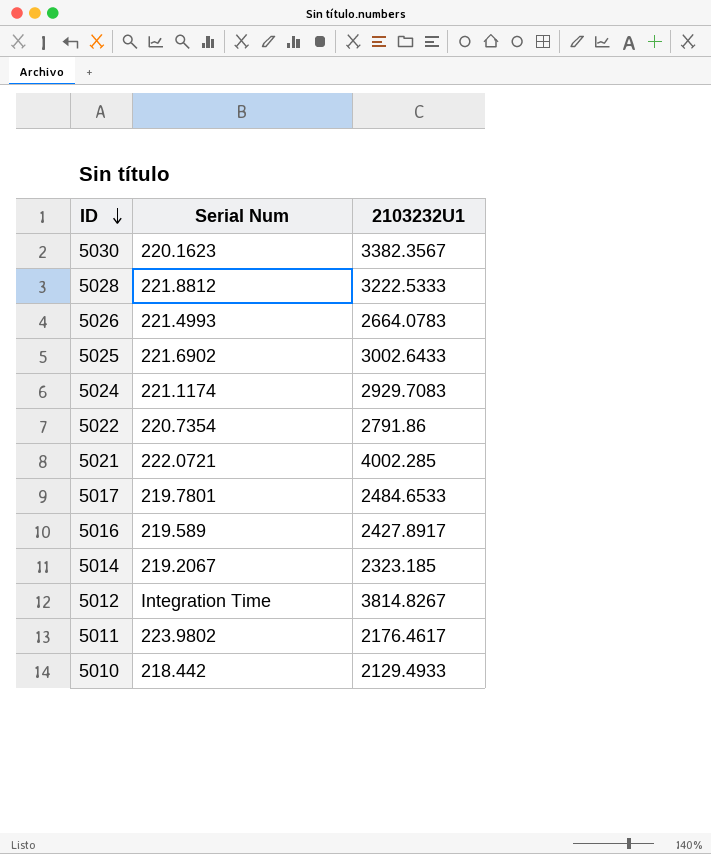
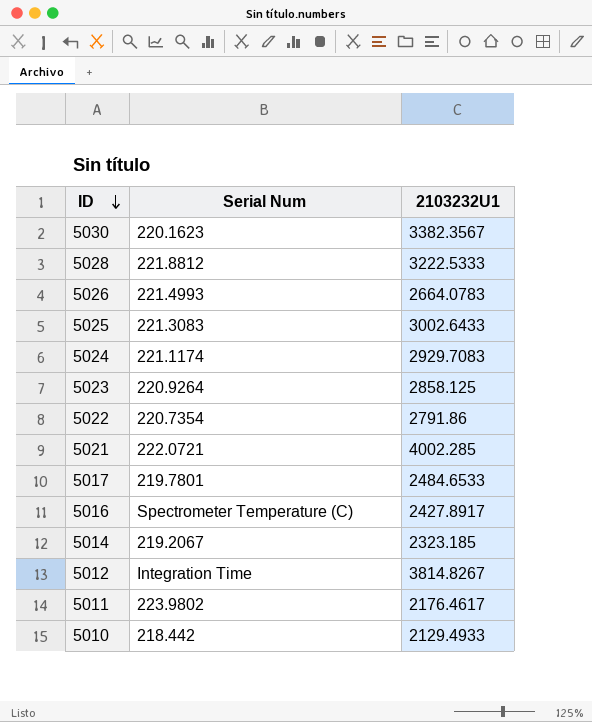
5025 | Serial Num: 221.6902 -> 221.3083
row 5023: none -> 220.9264 | 2858.125
5016 | Serial Num: 219.589 -> Spectrometer Temperature (C)

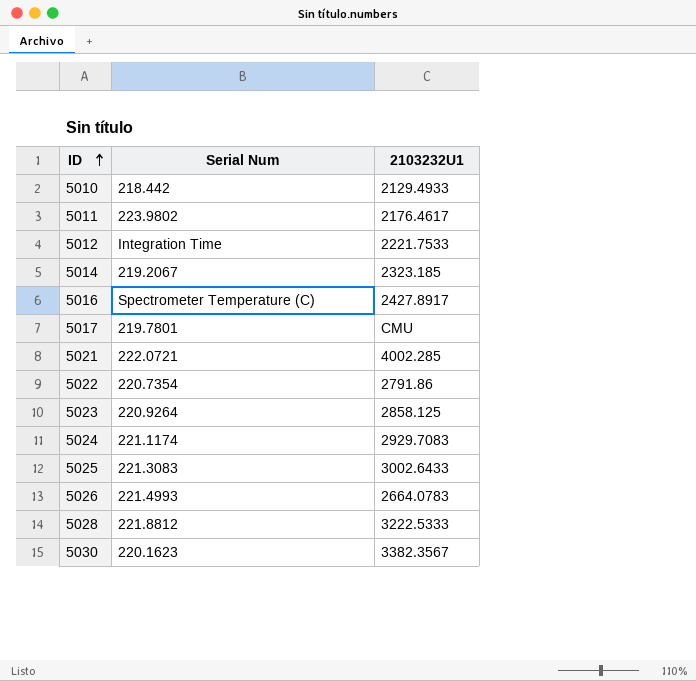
row order: ID descending -> ID ascending
5012 | 2103232U1: 3814.8267 -> 2221.7533
5017 | 2103232U1: 2484.6533 -> CMU

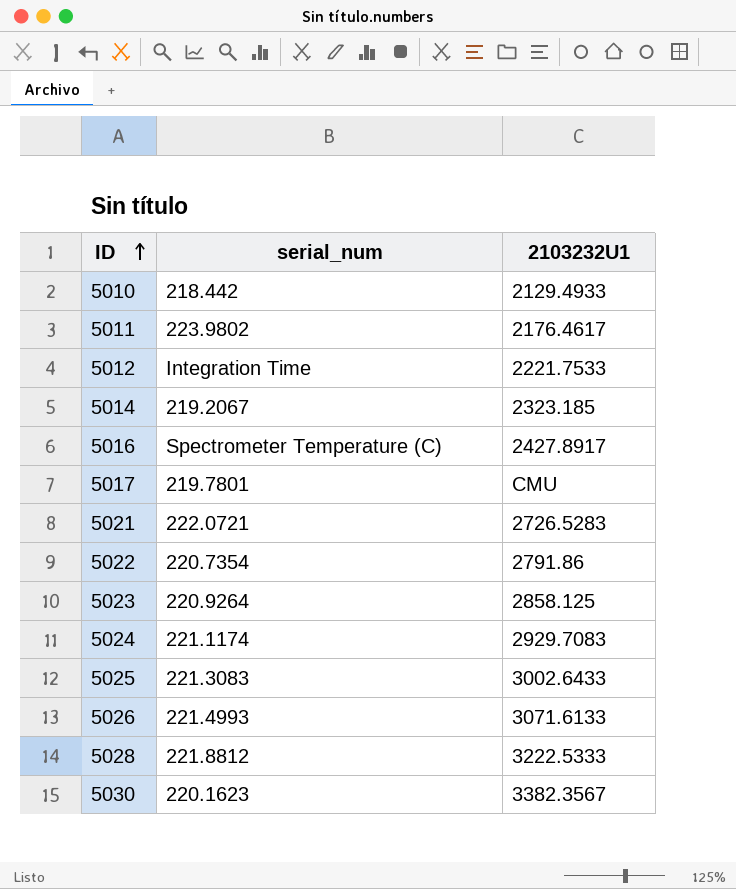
column name: Serial Num -> serial_num
5021 | 2103232U1: 4002.285 -> 2726.5283
5026 | 2103232U1: 2664.0783 -> 3071.6133

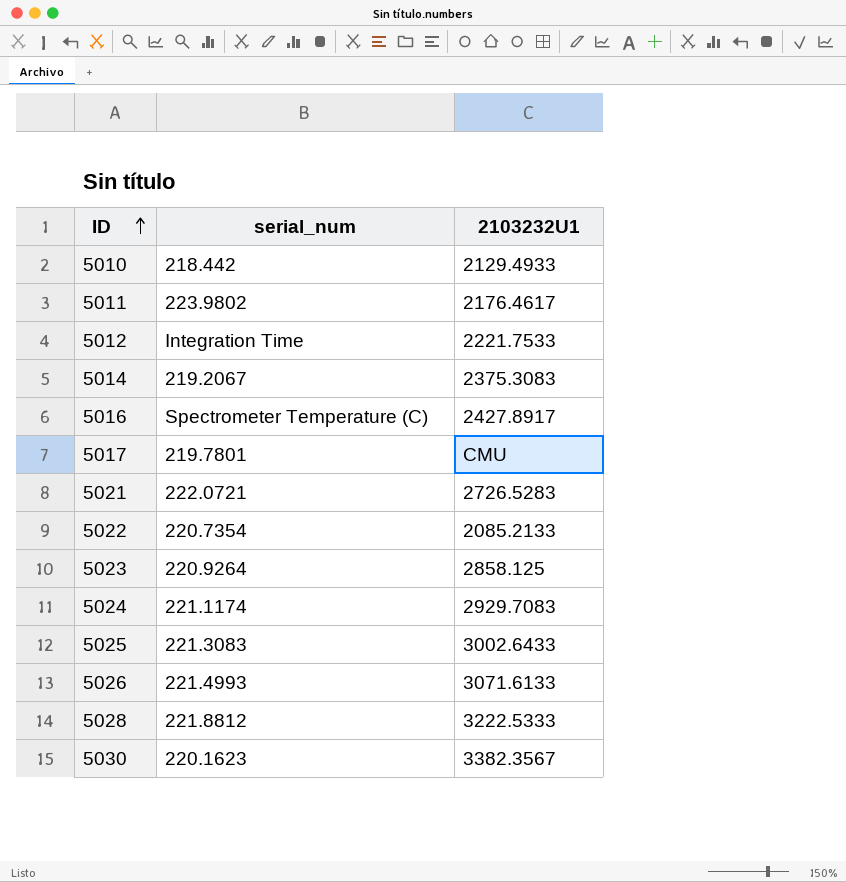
5014 | 2103232U1: 2323.185 -> 2375.3083
5022 | 2103232U1: 2791.86 -> 2085.2133

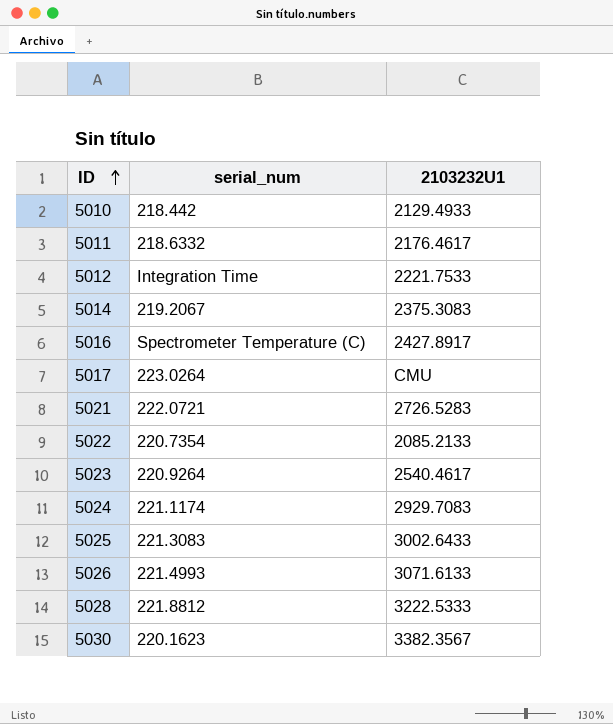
5011 | serial_num: 223.9802 -> 218.6332
5017 | serial_num: 219.7801 -> 223.0264
5023 | 2103232U1: 2858.125 -> 2540.4617

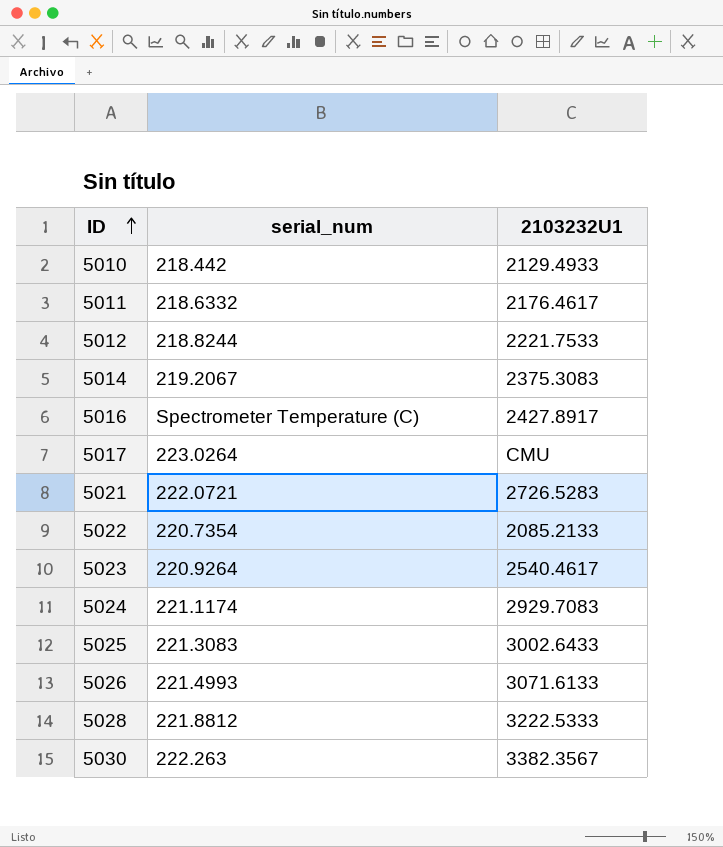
5012 | serial_num: Integration Time -> 218.8244
5030 | serial_num: 220.1623 -> 222.263

